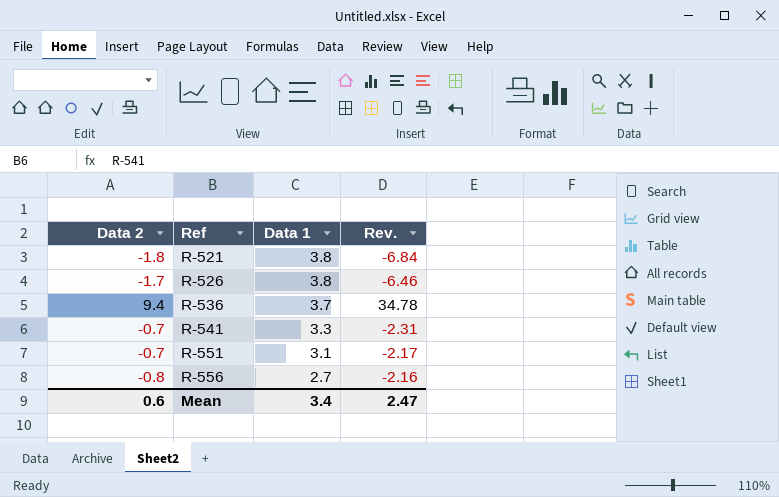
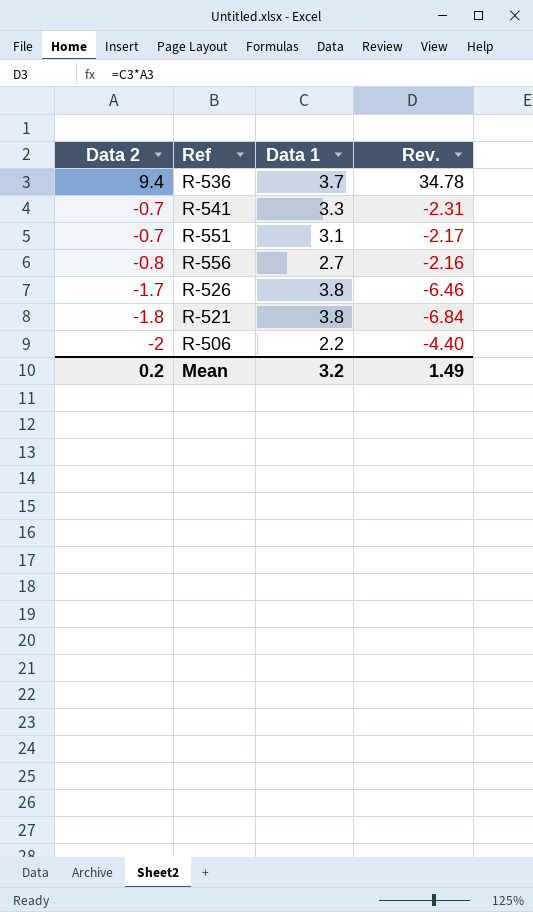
row order: Ref ascending -> Data 2 descending
row R-506: none -> -2 | 2.2 | -4.40
Mean | Data 2: 0.6 -> 0.2
Mean | Data 1: 3.4 -> 3.2
Mean | Rev.: 2.47 -> 1.49

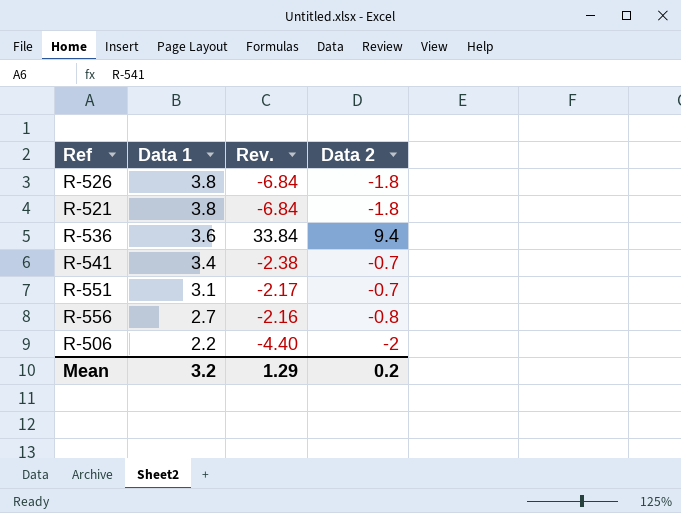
row order: Data 2 descending -> Data 1 descending
column Data 2 | position: 1 -> 4
R-526 | Rev.: -6.46 -> -6.84
R-526 | Data 2: -1.7 -> -1.8
R-536 | Data 1: 3.7 -> 3.6
R-536 | Rev.: 34.78 -> 33.84
R-541 | Data 1: 3.3 -> 3.4
R-541 | Rev.: -2.31 -> -2.38
Mean | Rev.: 1.49 -> 1.29

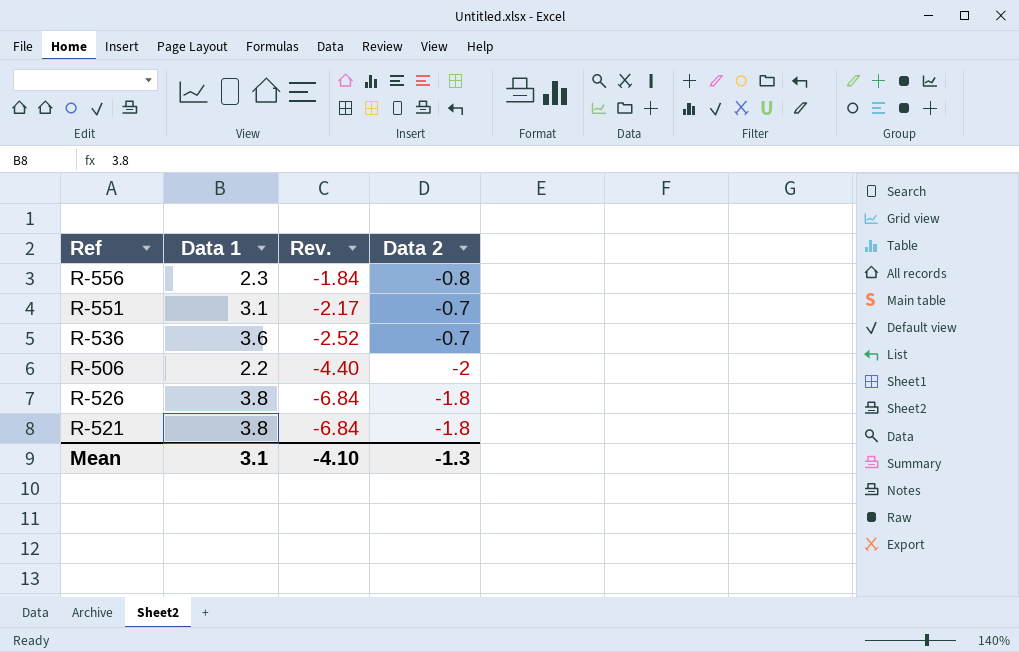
row order: Data 1 descending -> Rev. descending
row R-541: 3.4 | -2.38 | -0.7 -> none
R-556 | Data 1: 2.7 -> 2.3
R-556 | Rev.: -2.16 -> -1.84
R-536 | Rev.: 33.84 -> -2.52
R-536 | Data 2: 9.4 -> -0.7
Mean | Data 1: 3.2 -> 3.1
Mean | Rev.: 1.29 -> -4.10
Mean | Data 2: 0.2 -> -1.3

